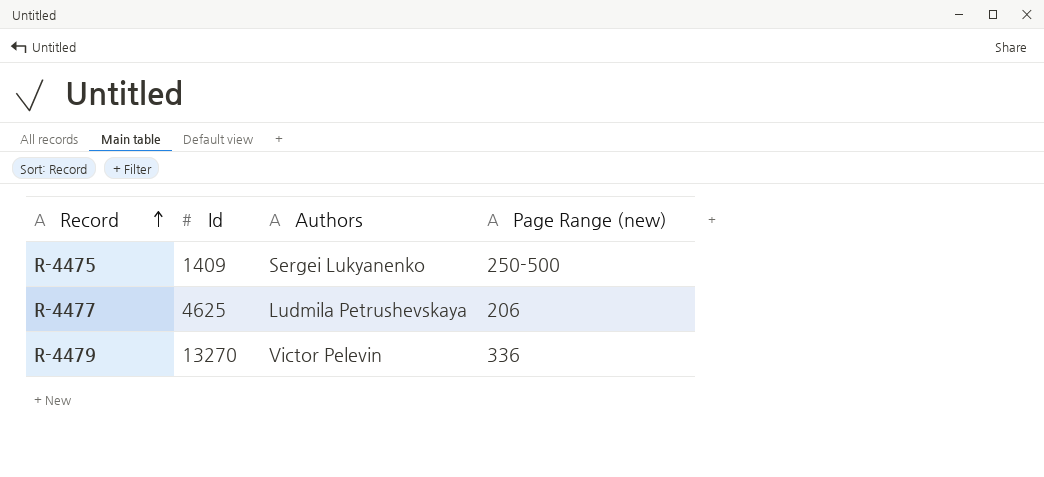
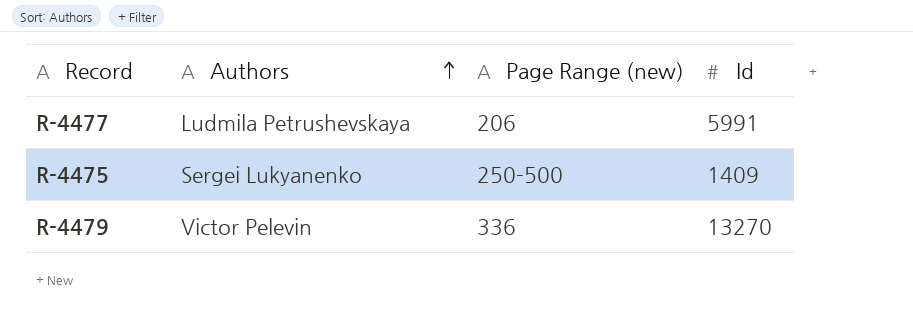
row order: Record ascending -> Authors ascending
column Id | position: 2 -> 4
R-4477 | Id: 4625 -> 5991

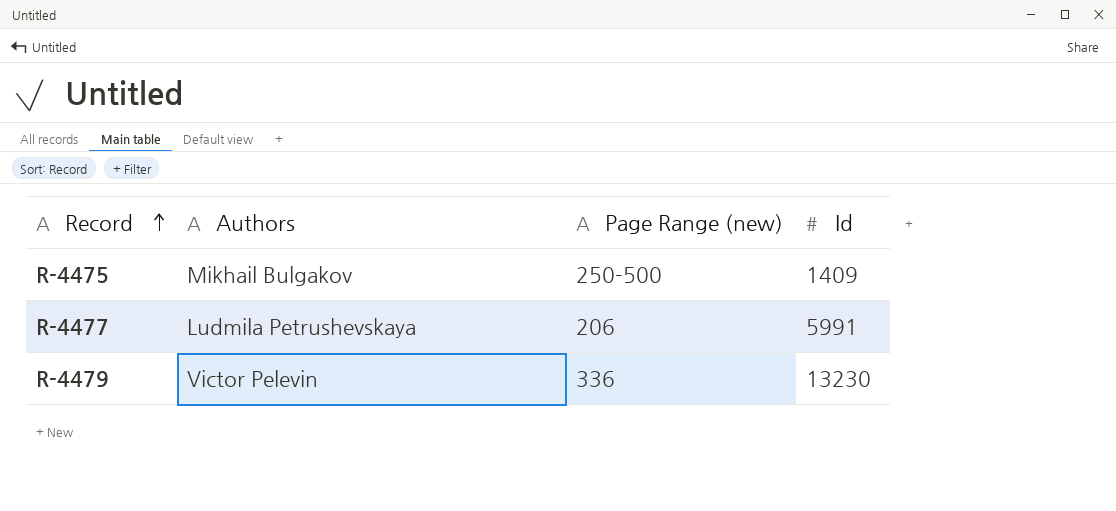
row order: Authors ascending -> Record ascending
R-4475 | Authors: Sergei Lukyanenko -> Mikhail Bulgakov
R-4479 | Id: 13270 -> 13230

